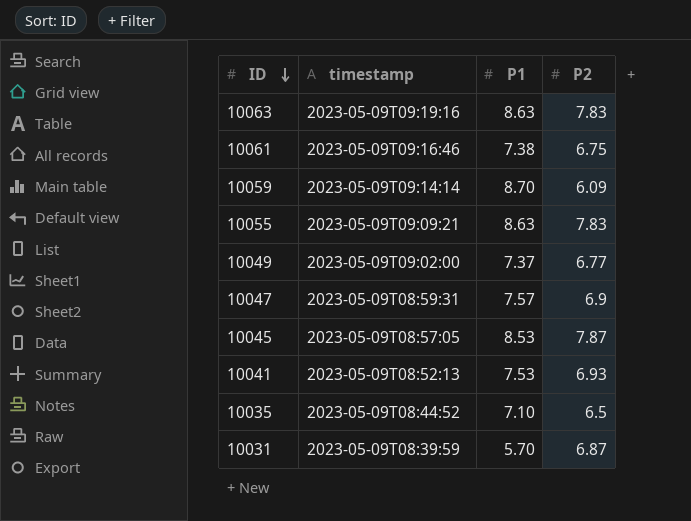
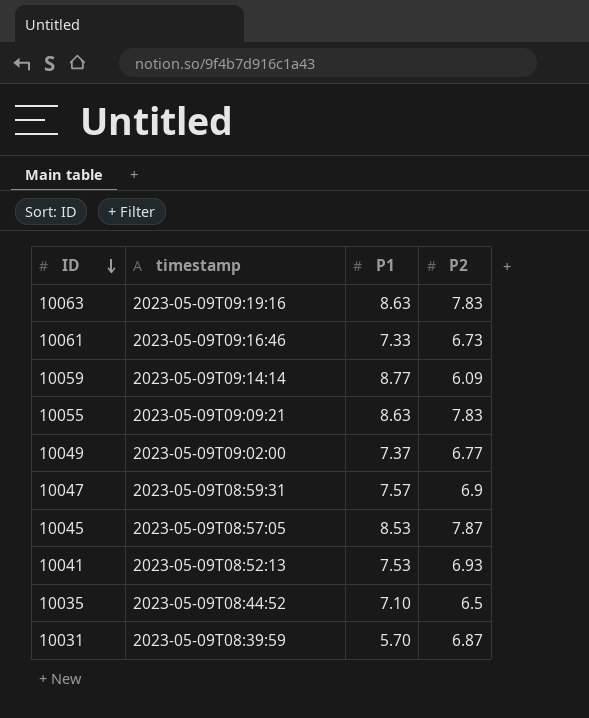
10061 | P1: 7.38 -> 7.33
10061 | P2: 6.75 -> 6.73
10059 | P1: 8.70 -> 8.77

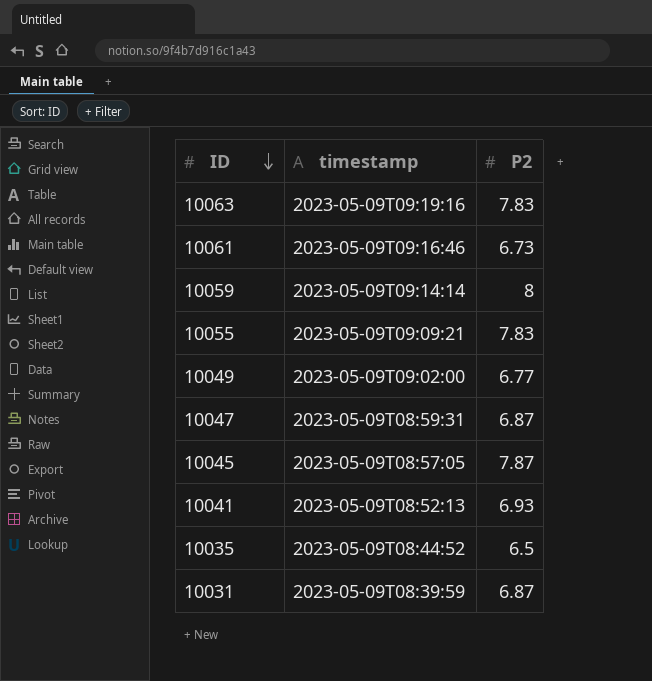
column P1 | position: 3 -> none
10059 | P2: 6.09 -> 8
10047 | P2: 6.9 -> 6.87

